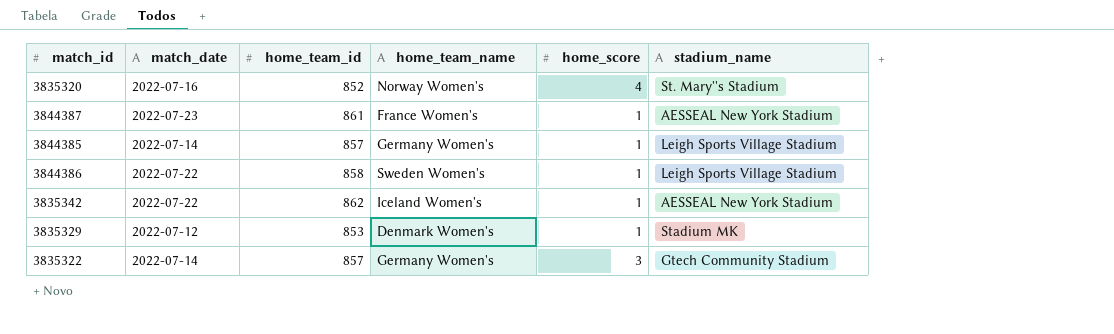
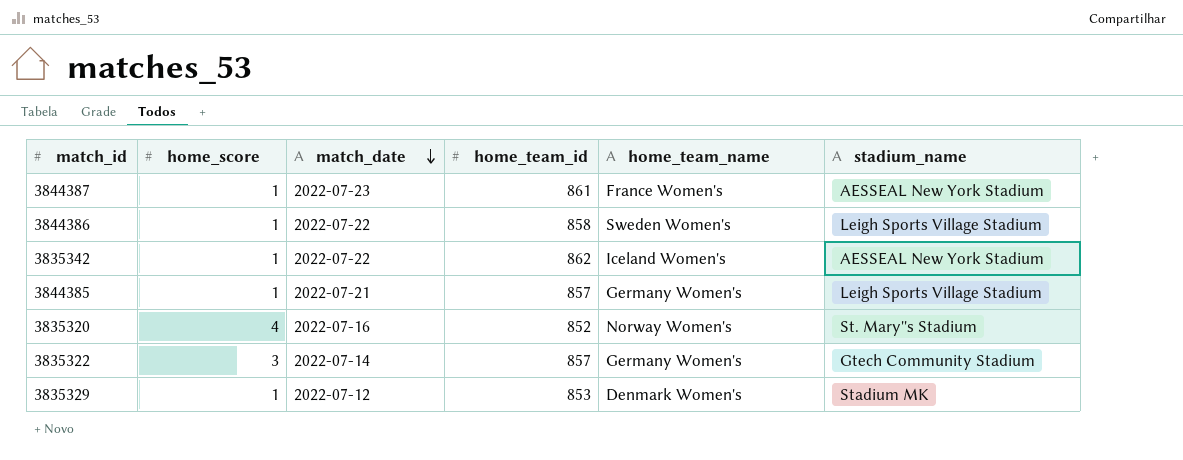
row order: none -> match_date descending
column home_score | position: 5 -> 2
3844385 | match_date: 2022-07-14 -> 2022-07-21

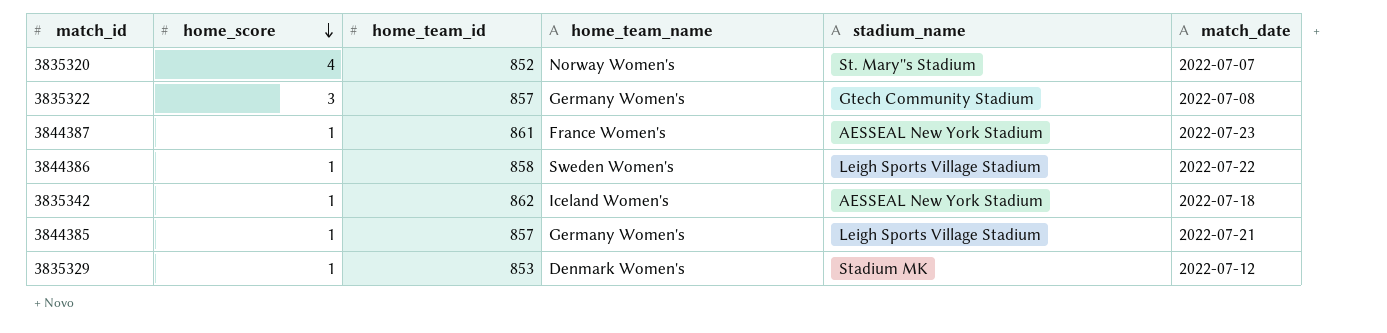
row order: match_date descending -> home_score descending
column match_date | position: 3 -> 6
3835320 | match_date: 2022-07-16 -> 2022-07-07
3835322 | match_date: 2022-07-14 -> 2022-07-08
3835342 | match_date: 2022-07-22 -> 2022-07-18

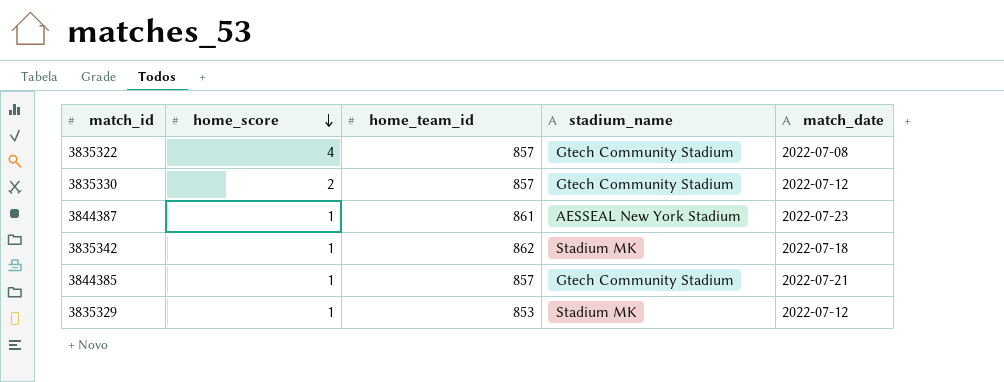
column home_team_name | position: 4 -> none
row 3835320: 4 | 852 | Norway Women's | St. Mary''s Stadium | 2022-07-07 -> none
row 3844386: 1 | 858 | Sweden Women's | Leigh Sports Village Stadium | 2022-07-22 -> none
3835322 | home_score: 3 -> 4
row 3835330: none -> 2 | 857 | Gtech Community Stadium | 2022-07-12
3835342 | stadium_name: AESSEAL New York Stadium -> Stadium MK
3844385 | stadium_name: Leigh Sports Village Stadium -> Gtech Community Stadium

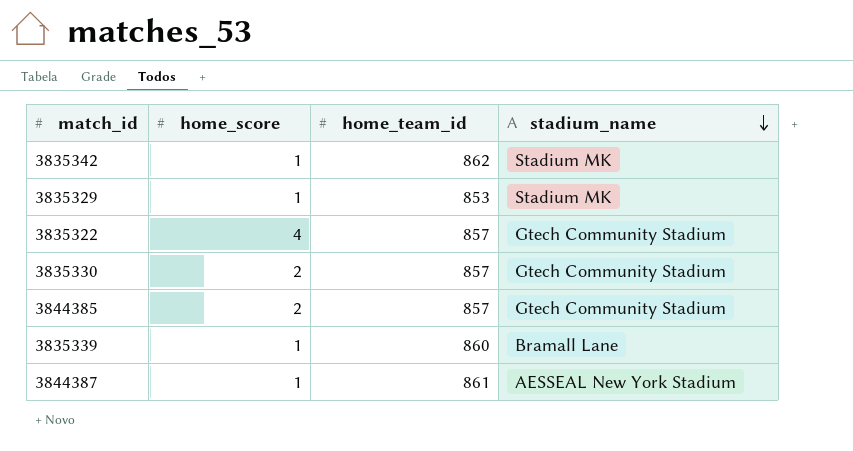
row order: home_score descending -> stadium_name descending
column match_date | position: 5 -> none
3844385 | home_score: 1 -> 2
row 3835339: none -> 1 | 860 | Bramall Lane

